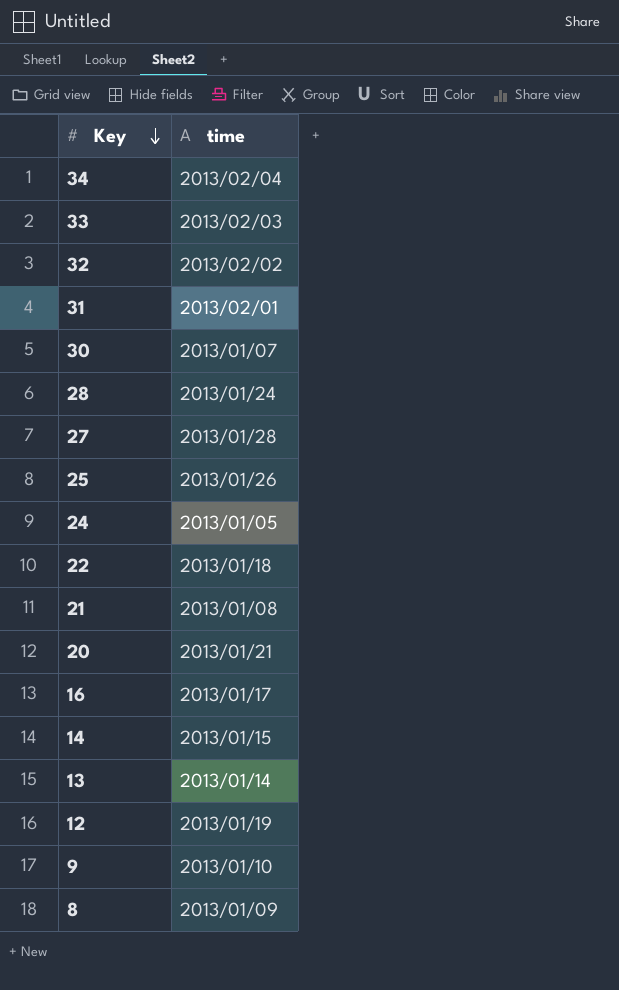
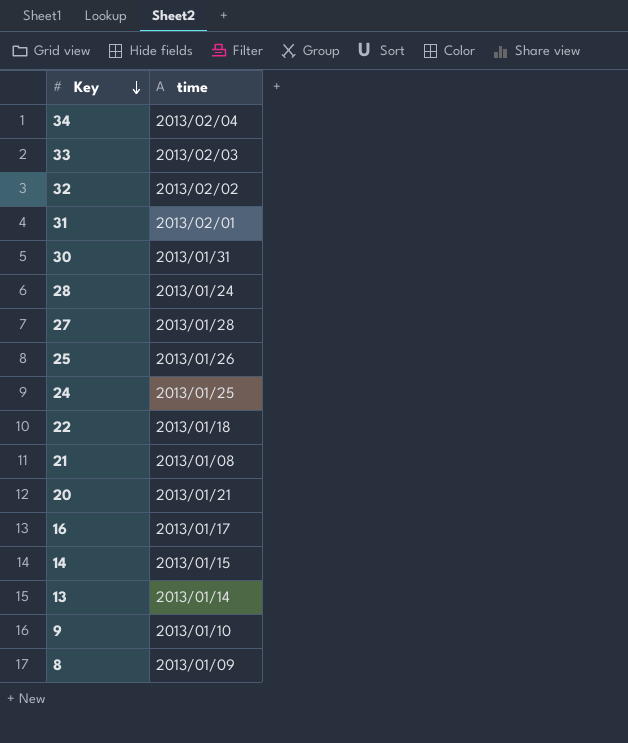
row 12: 2013/01/19 -> none
30 | time: 2013/01/07 -> 2013/01/31
24 | time: 2013/01/05 -> 2013/01/25

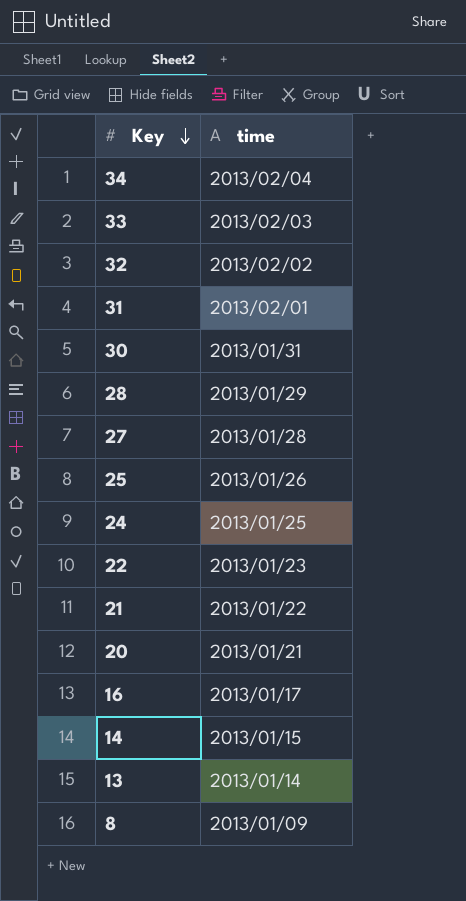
row 9: 2013/01/10 -> none
28 | time: 2013/01/24 -> 2013/01/29
22 | time: 2013/01/18 -> 2013/01/23
21 | time: 2013/01/08 -> 2013/01/22

